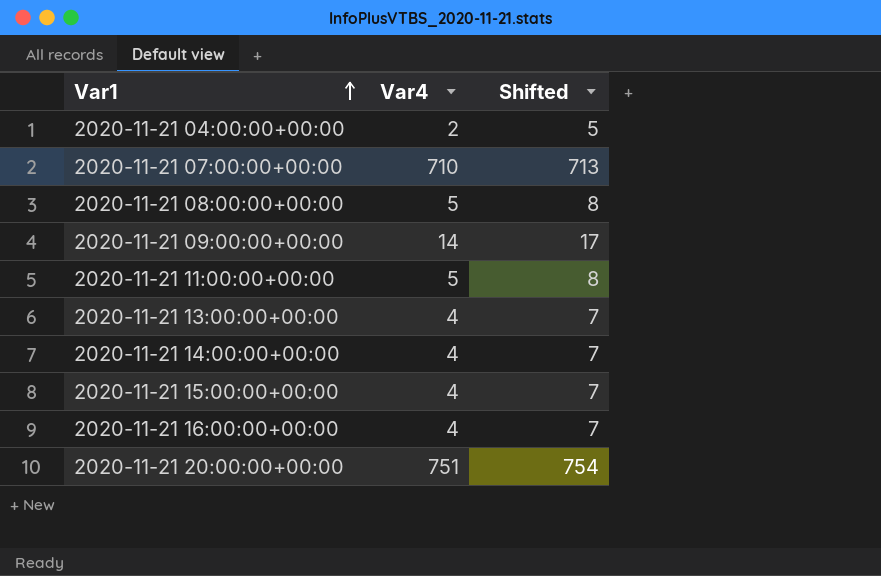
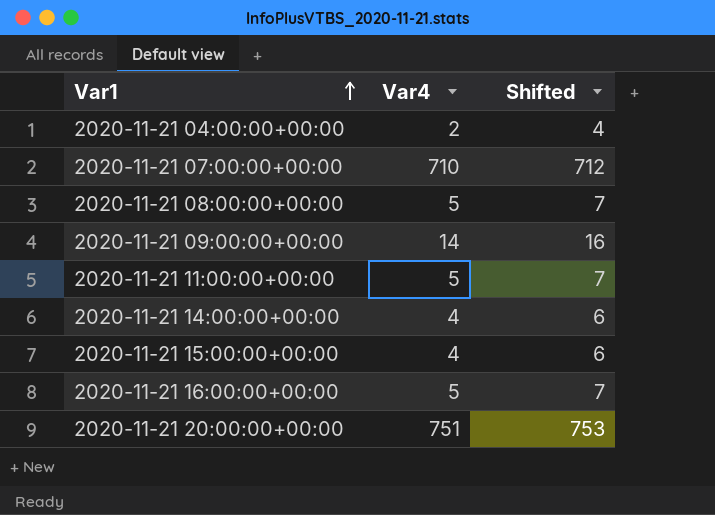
column Shifted | formula: [Var4] + 3 -> [Var4] + 2
row 2020-11-21 13:00:00+00:00: 4 | 7 -> none
2020-11-21 16:00:00+00:00 | Var4: 4 -> 5

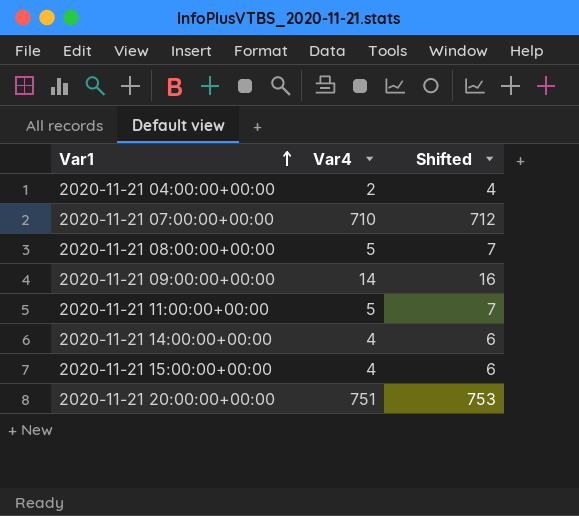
row 2020-11-21 16:00:00+00:00: 5 | 7 -> none

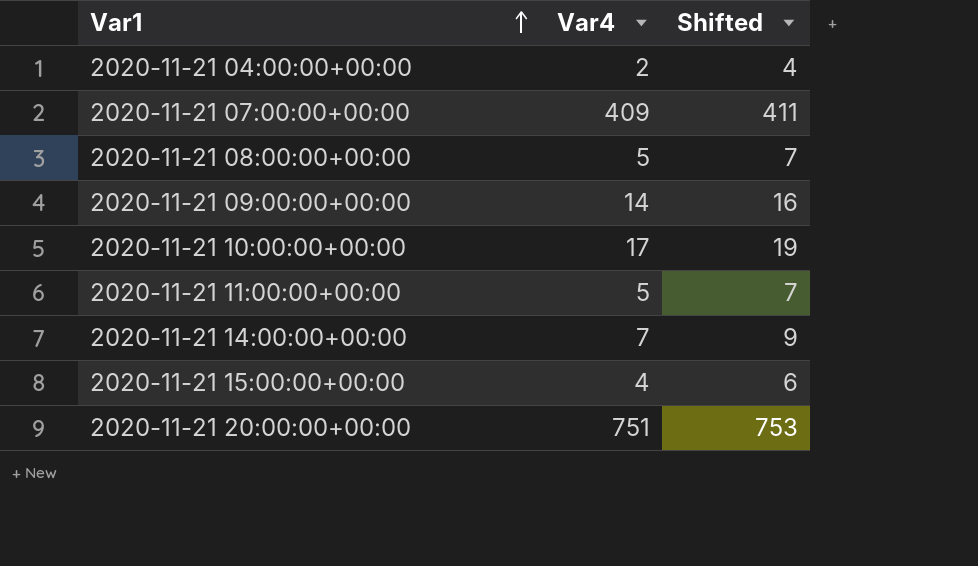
2020-11-21 07:00:00+00:00 | Var4: 710 -> 409
2020-11-21 07:00:00+00:00 | Shifted: 712 -> 411
row 2020-11-21 10:00:00+00:00: none -> 17 | 19
2020-11-21 14:00:00+00:00 | Var4: 4 -> 7
2020-11-21 14:00:00+00:00 | Shifted: 6 -> 9

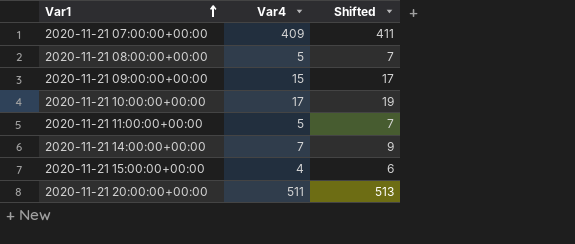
row 2020-11-21 04:00:00+00:00: 2 | 4 -> none
2020-11-21 09:00:00+00:00 | Var4: 14 -> 15
2020-11-21 09:00:00+00:00 | Shifted: 16 -> 17
2020-11-21 20:00:00+00:00 | Var4: 751 -> 511
2020-11-21 20:00:00+00:00 | Shifted: 753 -> 513

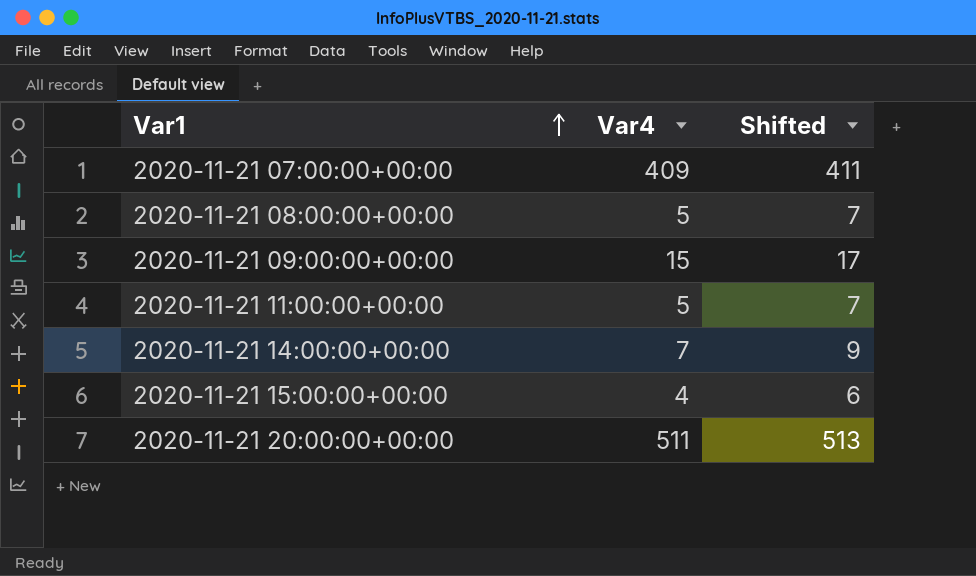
row 2020-11-21 10:00:00+00:00: 17 | 19 -> none

